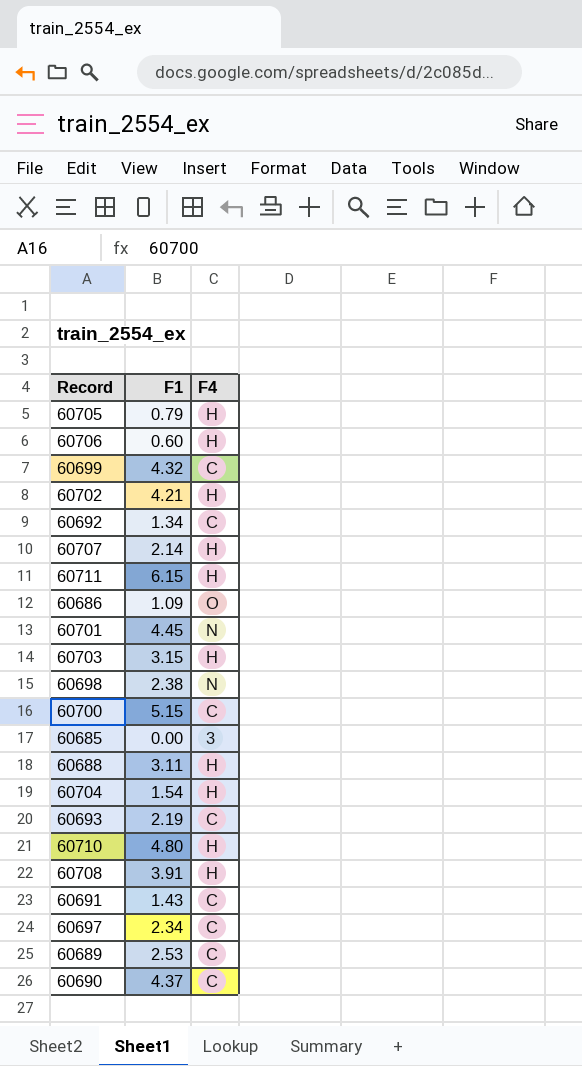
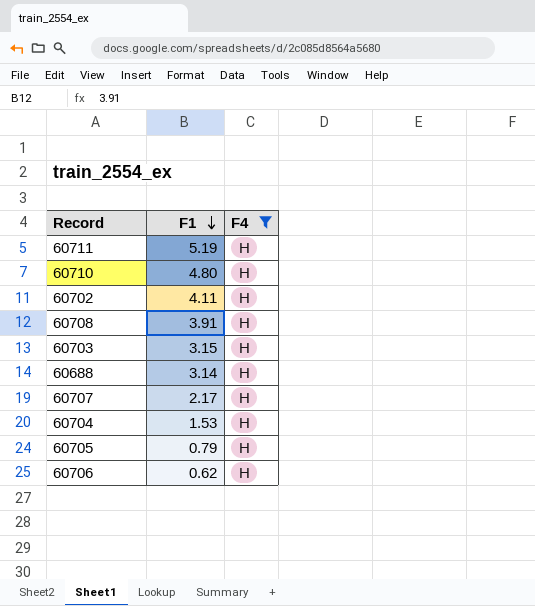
filter: none -> F4 = H
row order: none -> F1 descending
60711 | F1: 6.15 -> 5.19
60702 | F1: 4.21 -> 4.11
60688 | F1: 3.11 -> 3.14
60707 | F1: 2.14 -> 2.17
60704 | F1: 1.54 -> 1.53
60706 | F1: 0.60 -> 0.62

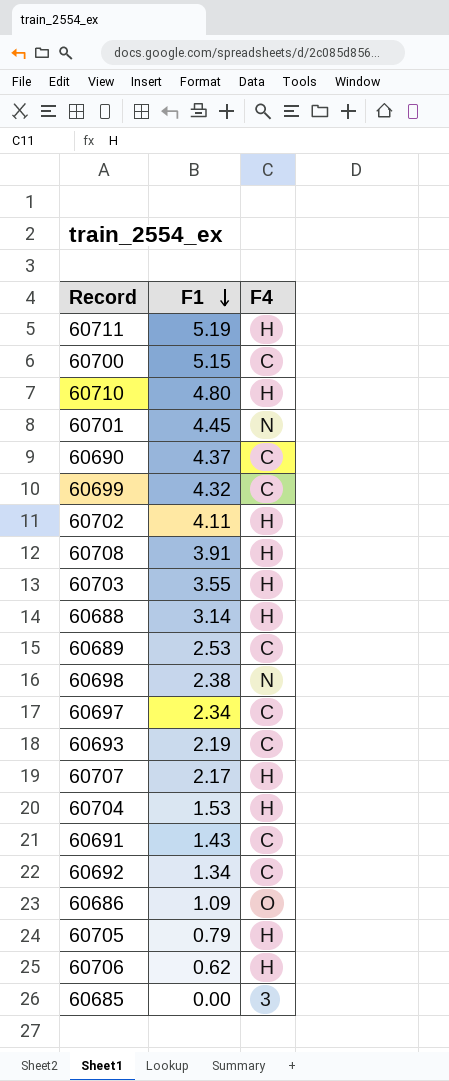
filter: F4 = H -> none
60703 | F1: 3.15 -> 3.55

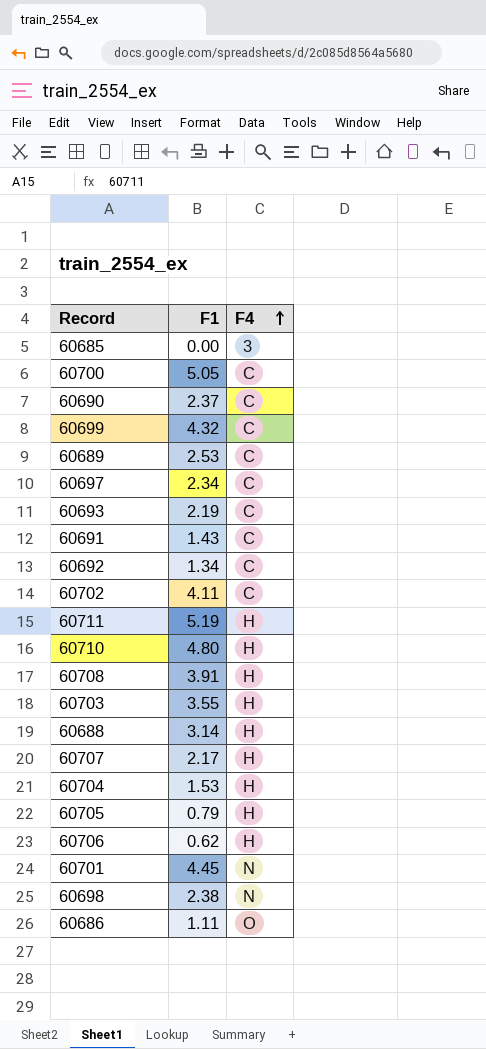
row order: F1 descending -> F4 ascending
60700 | F1: 5.15 -> 5.05
60690 | F1: 4.37 -> 2.37
60702 | F4: H -> C
60686 | F1: 1.09 -> 1.11

